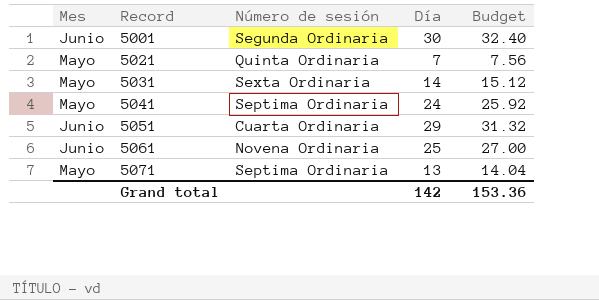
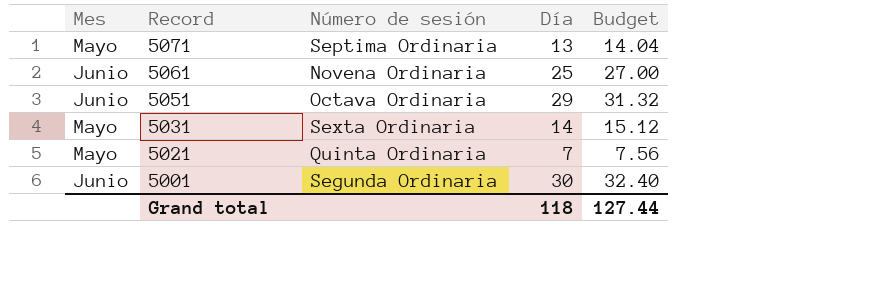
row order: Record ascending -> Record descending
row 5041: Mayo | Septima Ordinaria | 24 | 25.92 -> none
5051 | Número de sesión: Cuarta Ordinaria -> Octava Ordinaria
Grand total | Día: 142 -> 118
Grand total | Budget: 153.36 -> 127.44

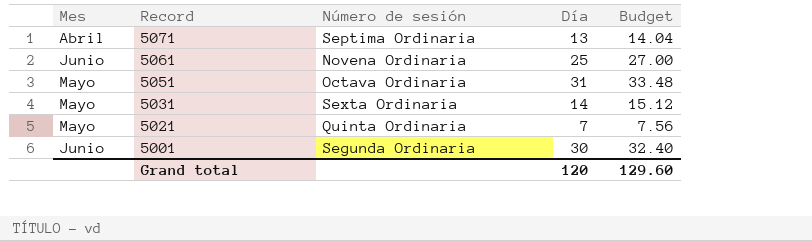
5071 | Mes: Mayo -> Abril
5051 | Mes: Junio -> Mayo
5051 | Día: 29 -> 31
5051 | Budget: 31.32 -> 33.48
Grand total | Día: 118 -> 120
Grand total | Budget: 127.44 -> 129.60

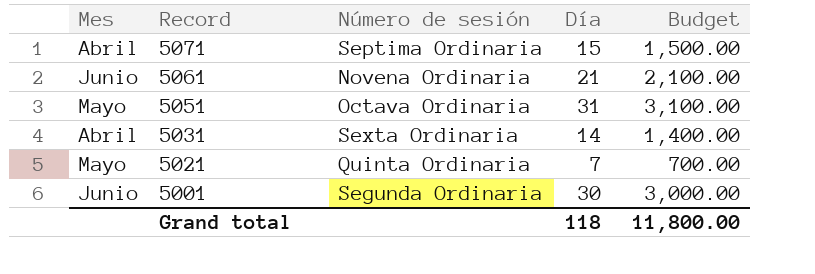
column Budget | formula: [Día] * 1.08 -> [Día] * 100
5071 | Día: 13 -> 15
5061 | Día: 25 -> 21
5031 | Mes: Mayo -> Abril
Grand total | Día: 120 -> 118
Grand total | Budget: 129.60 -> 11,800.00

